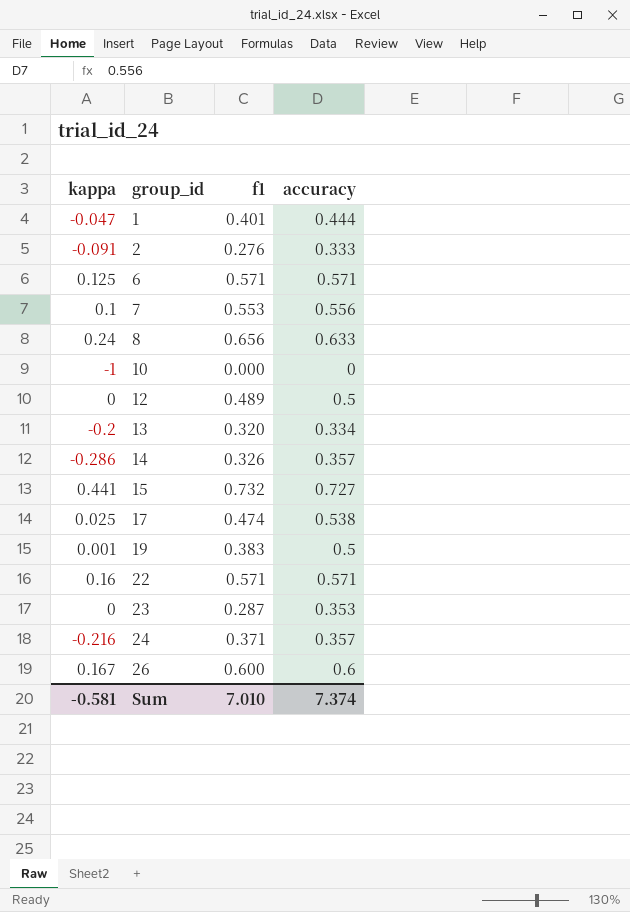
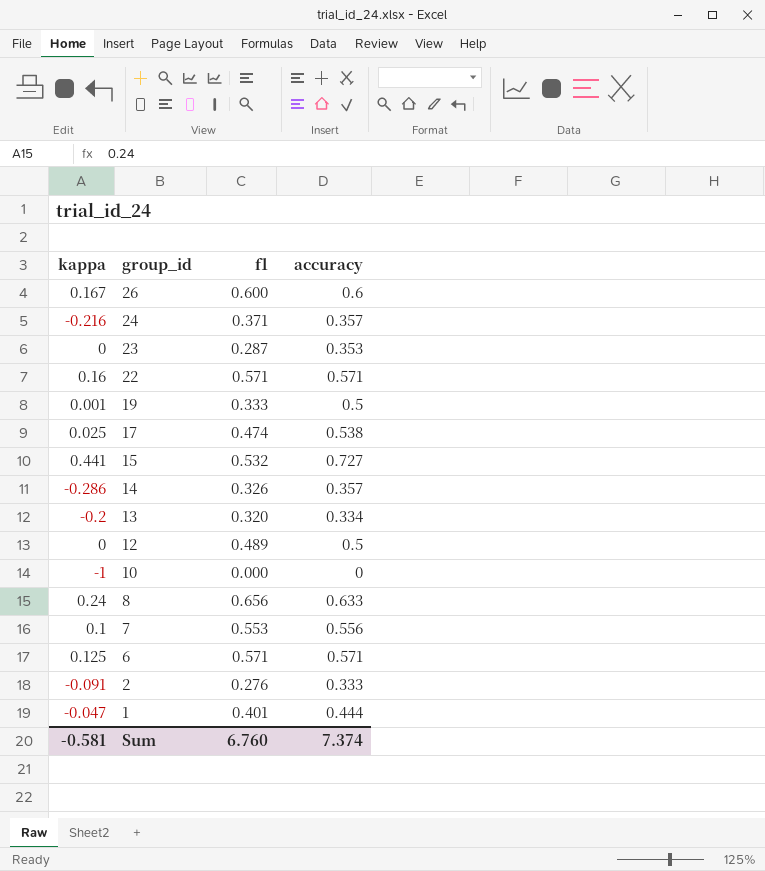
row order: group_id ascending -> group_id descending
19 | f1: 0.383 -> 0.333
15 | f1: 0.732 -> 0.532
Sum | f1: 7.010 -> 6.760

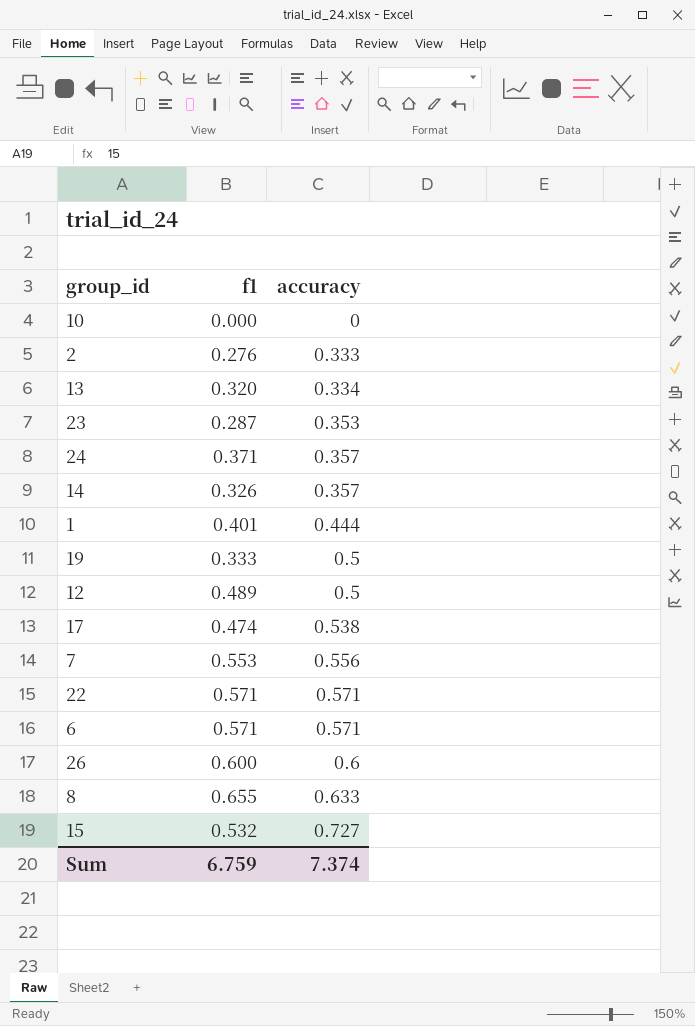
row order: group_id descending -> accuracy ascending
column kappa | position: 1 -> none
8 | f1: 0.656 -> 0.655
Sum | f1: 6.760 -> 6.759

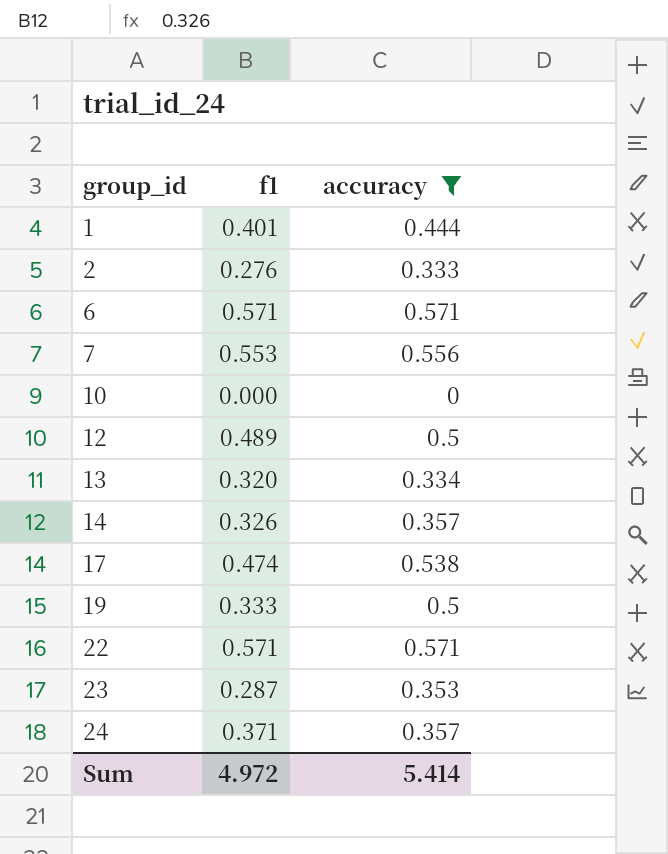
filter: none -> accuracy <= 0.571
row order: accuracy ascending -> group_id ascending
Sum | f1: 6.759 -> 4.972
Sum | accuracy: 7.374 -> 5.414

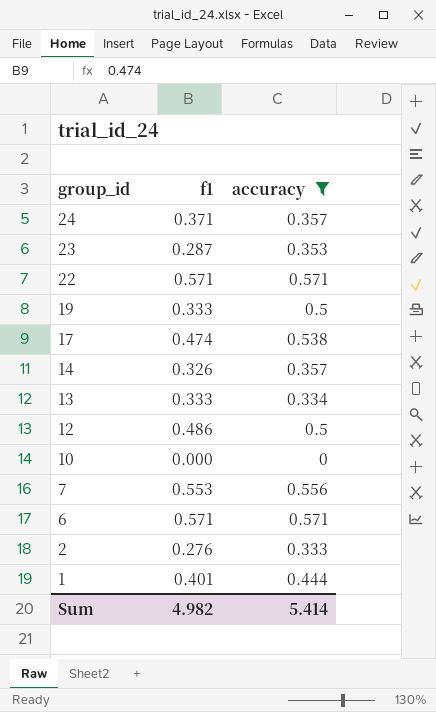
row order: group_id ascending -> group_id descending
13 | f1: 0.320 -> 0.333
12 | f1: 0.489 -> 0.486
Sum | f1: 4.972 -> 4.982

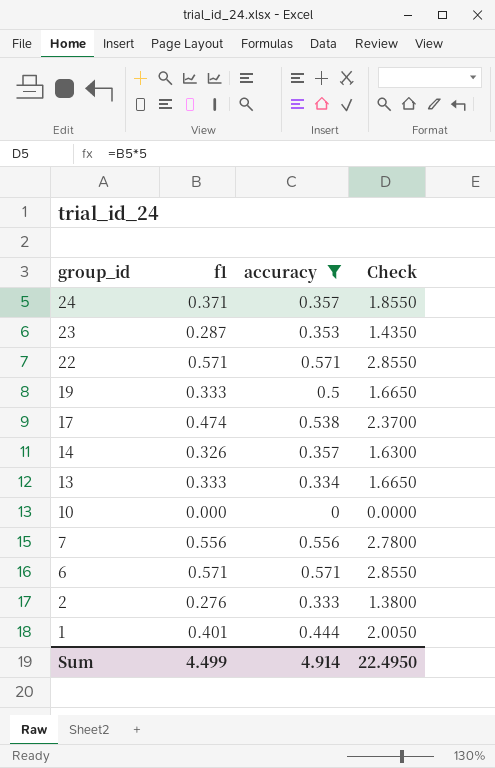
column Check | formula: none -> [f1] * 5
row 12: 0.486 | 0.5 -> none
7 | f1: 0.553 -> 0.556
Sum | f1: 4.982 -> 4.499
Sum | accuracy: 5.414 -> 4.914

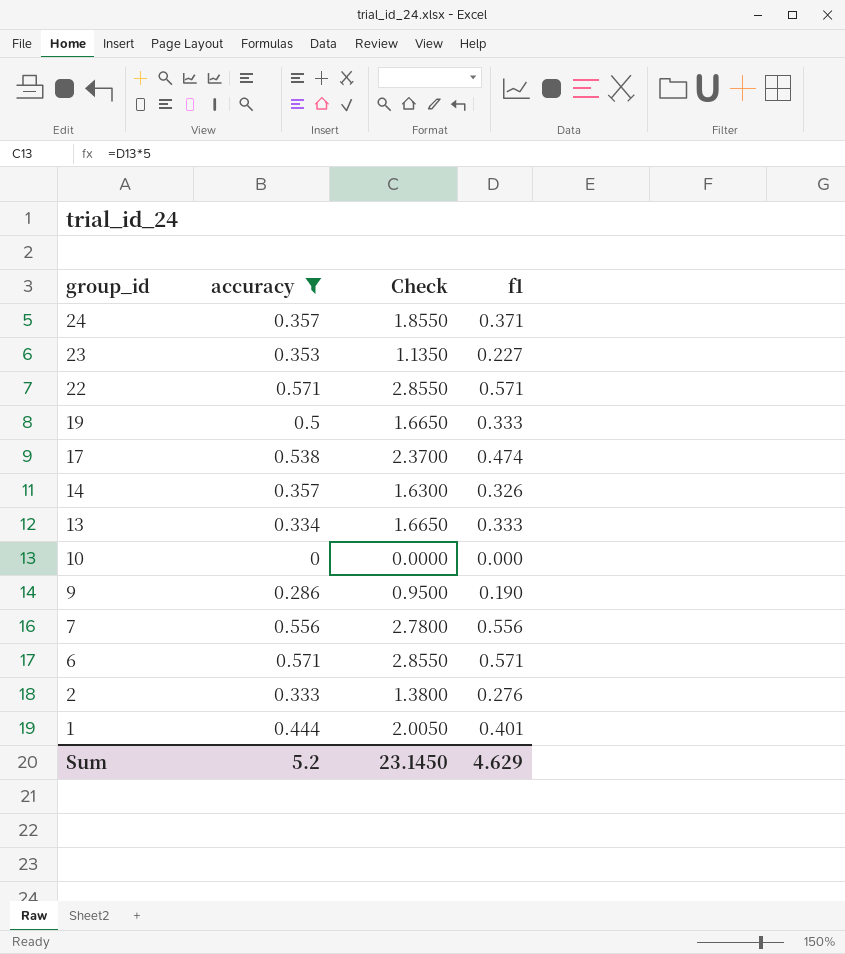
column f1 | position: 2 -> 4
23 | Check: 1.4350 -> 1.1350
23 | f1: 0.287 -> 0.227
row 9: none -> 0.286 | 0.9500 | 0.190
Sum | accuracy: 4.914 -> 5.2
Sum | Check: 22.4950 -> 23.1450
Sum | f1: 4.499 -> 4.629

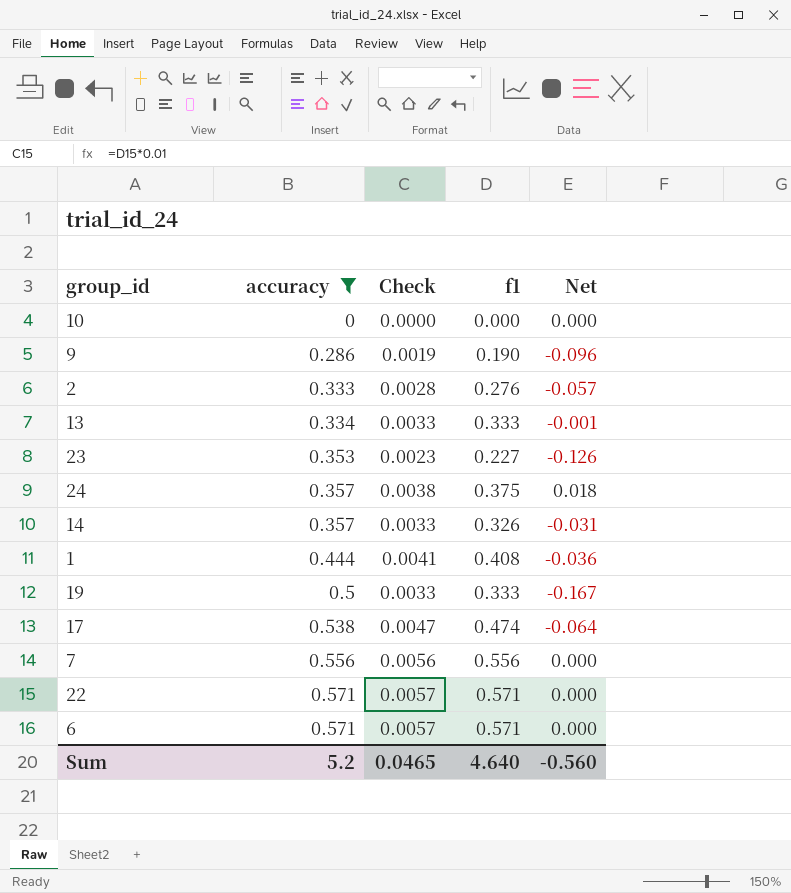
row order: group_id descending -> accuracy ascending
column Check | formula: [f1] * 5 -> [f1] * 0.01
column Net | formula: none -> [f1] - [accuracy]
24 | f1: 0.371 -> 0.375
1 | f1: 0.401 -> 0.408
Sum | Check: 23.1450 -> 0.0465
Sum | f1: 4.629 -> 4.640

